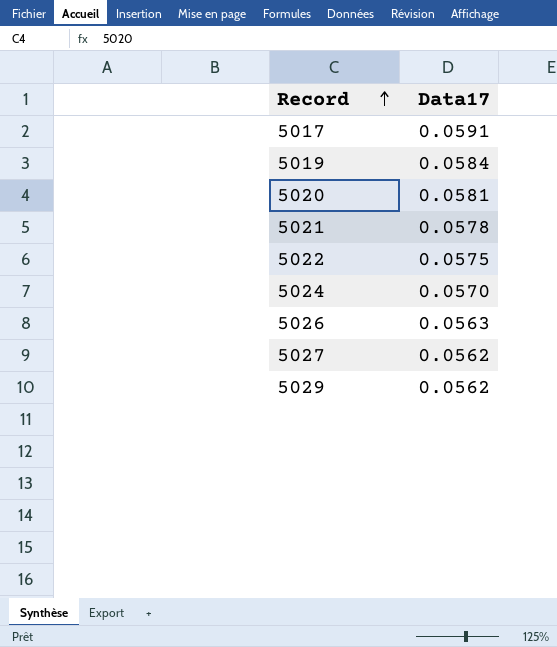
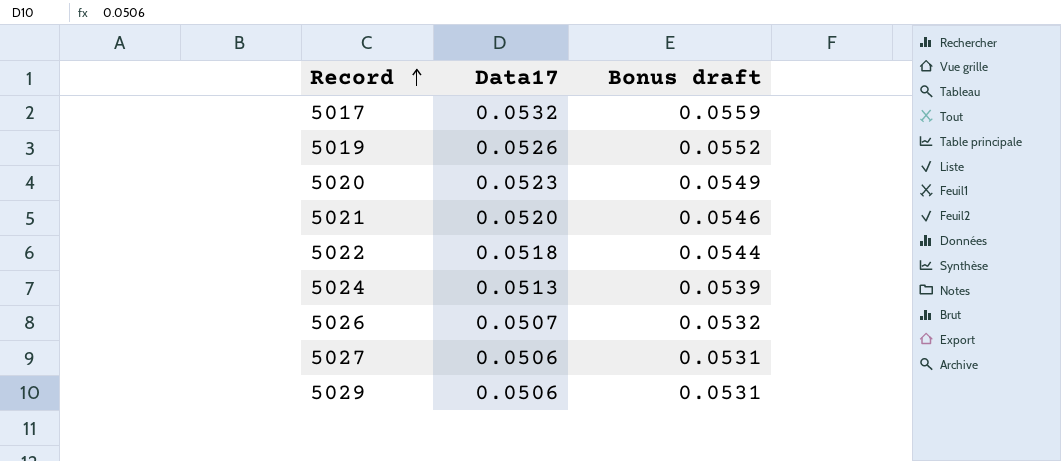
column Bonus draft | formula: none -> [Data17] * 1.05
5017 | Data17: 0.0591 -> 0.0532
5019 | Data17: 0.0584 -> 0.0526
5020 | Data17: 0.0581 -> 0.0523
5021 | Data17: 0.0578 -> 0.0520
5022 | Data17: 0.0575 -> 0.0518
5024 | Data17: 0.0570 -> 0.0513
5026 | Data17: 0.0563 -> 0.0507
5027 | Data17: 0.0562 -> 0.0506
5029 | Data17: 0.0562 -> 0.0506

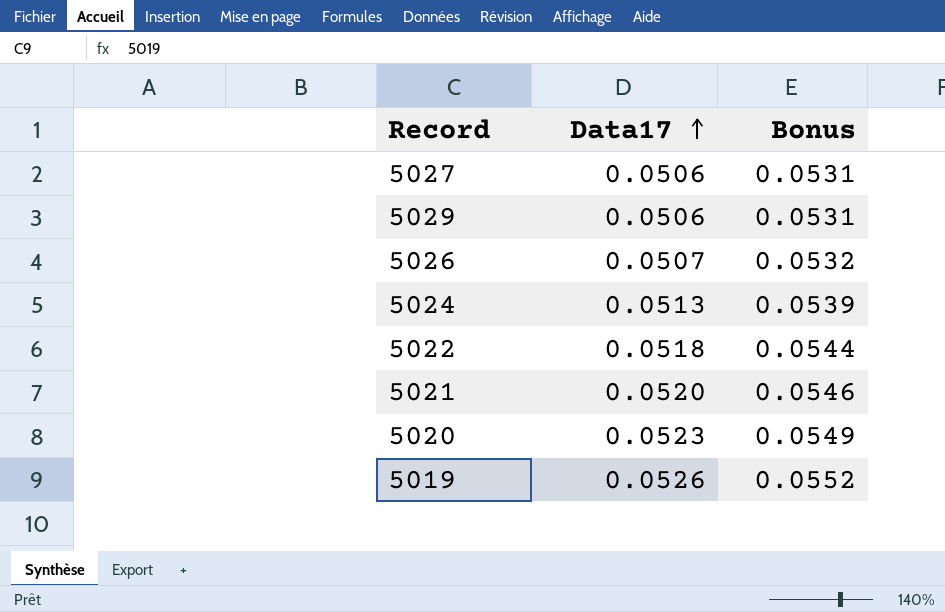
row order: Record ascending -> Data17 ascending
column name: Bonus draft -> Bonus
row 5017: 0.0532 | 0.0559 -> none

